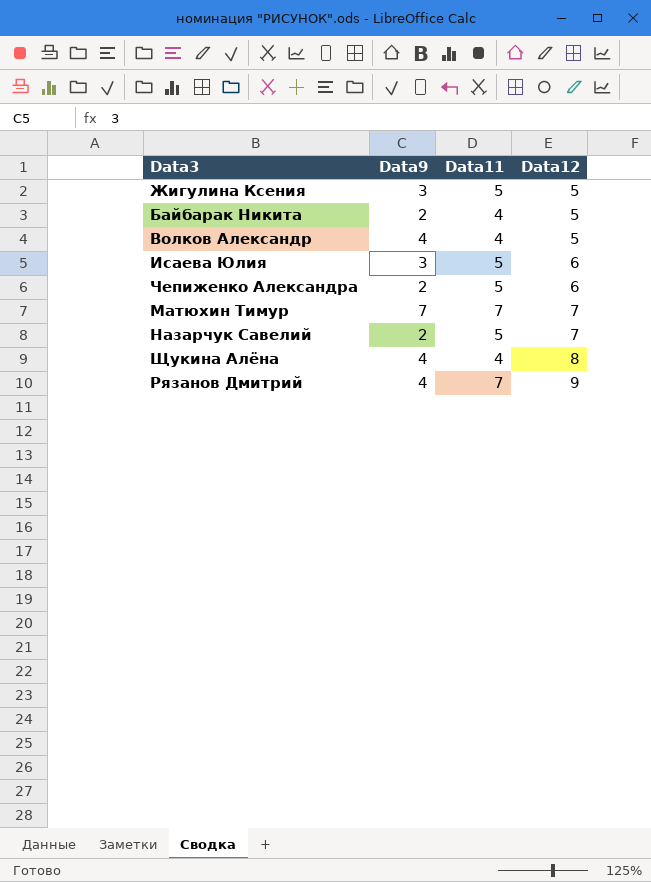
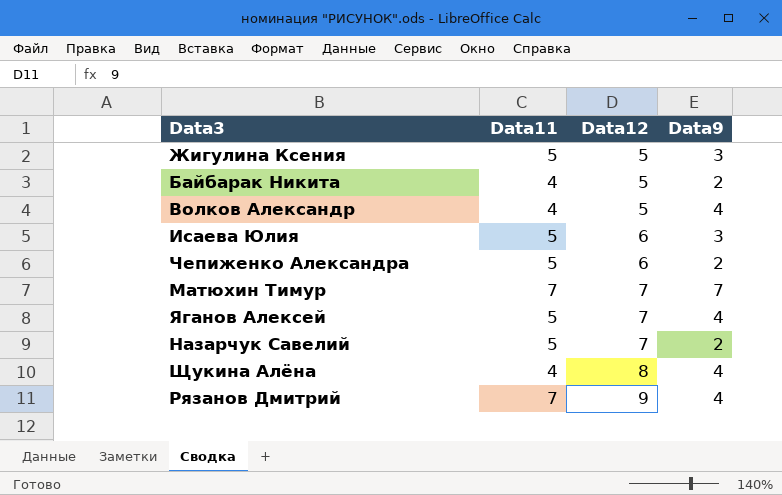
column Data9 | position: 2 -> 4
row Яганов Алексей: none -> 5 | 7 | 4

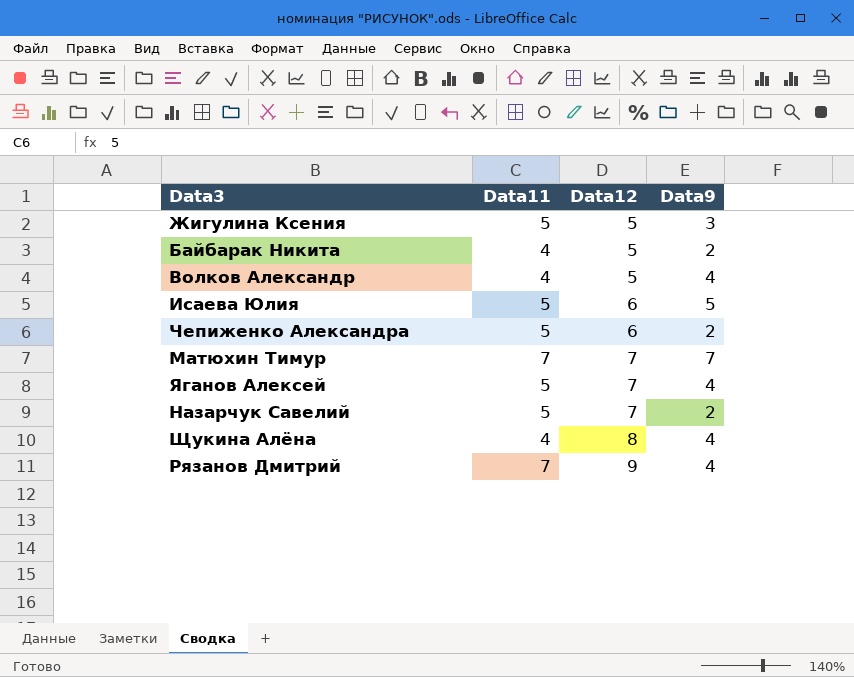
Исаева Юлия | Data9: 3 -> 5

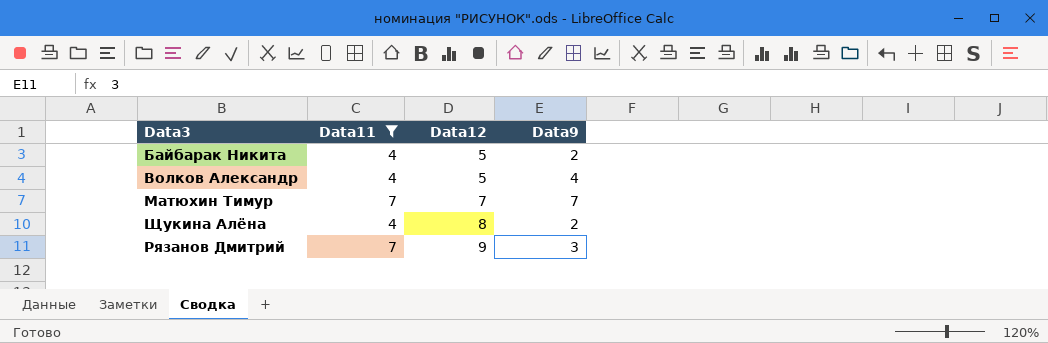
filter: none -> Data11 != 5
Щукина Алёна | Data9: 4 -> 2
Рязанов Дмитрий | Data9: 4 -> 3

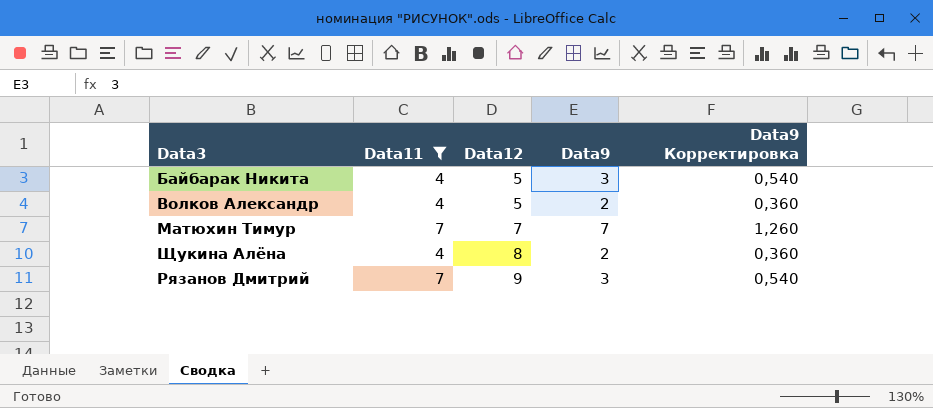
column Data9 Корректировка | formula: none -> [Data9] * 0,18
Байбарак Никита | Data9: 2 -> 3
Волков Александр | Data9: 4 -> 2

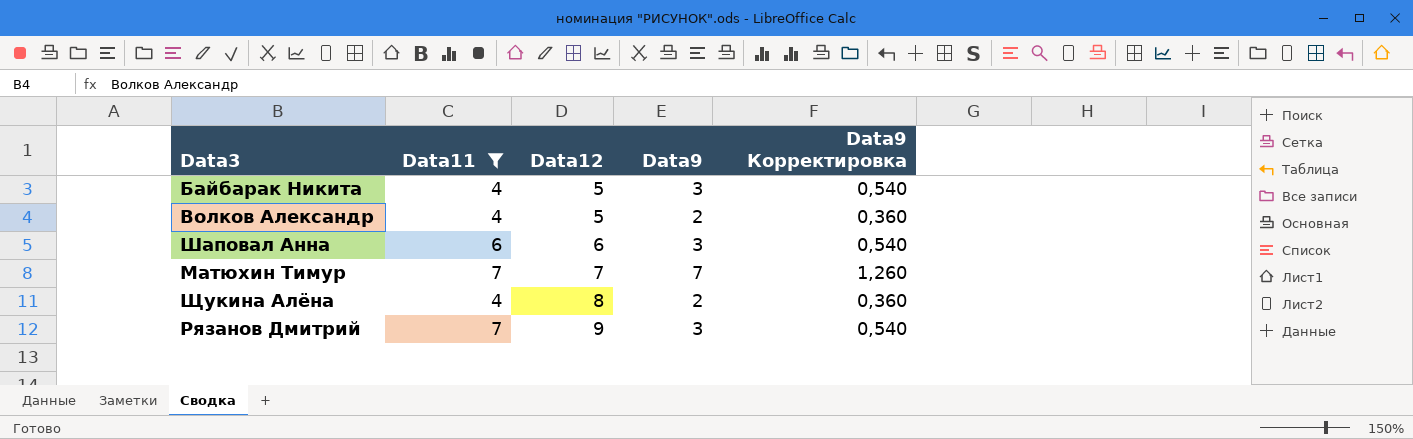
row Шаповал Анна: none -> 6 | 6 | 3 | 0,540

